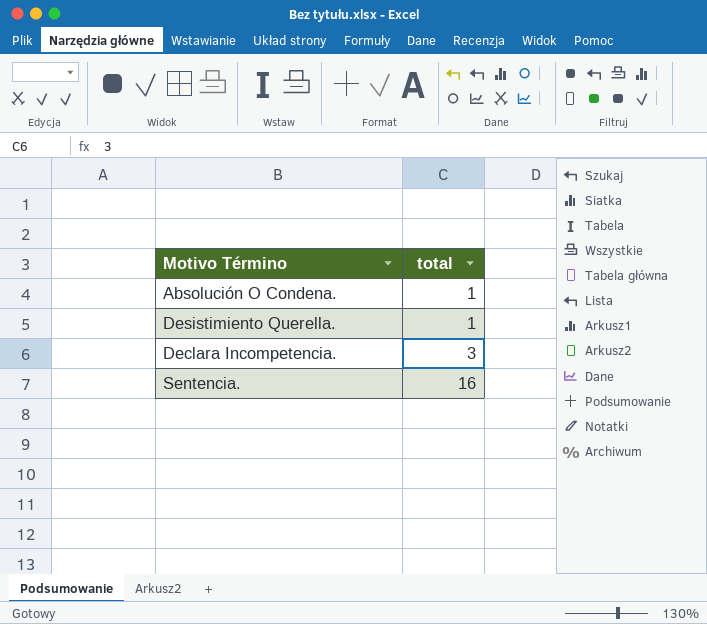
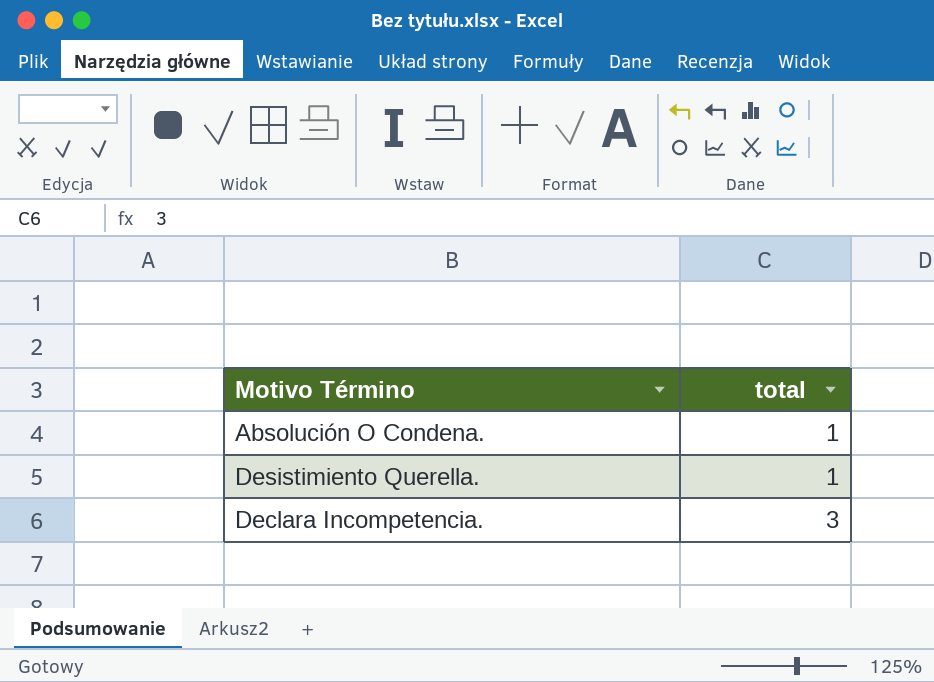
row Sentencia.: 16 -> none

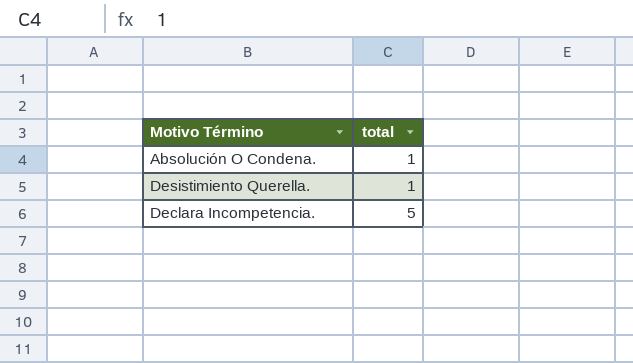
Declara Incompetencia. | total: 3 -> 5

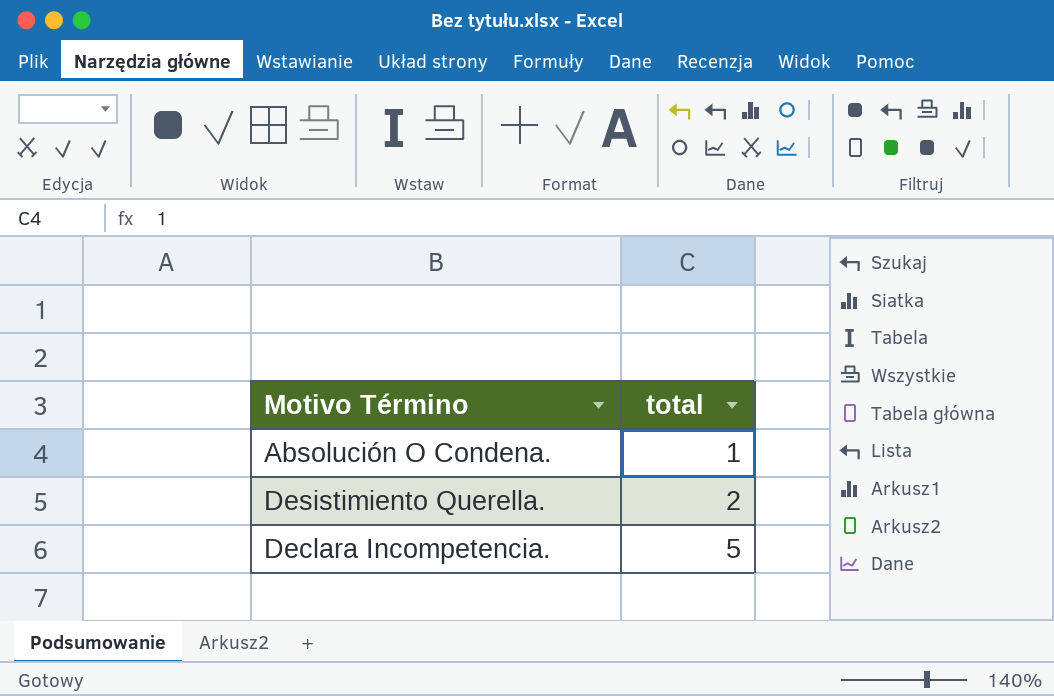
Desistimiento Querella. | total: 1 -> 2

